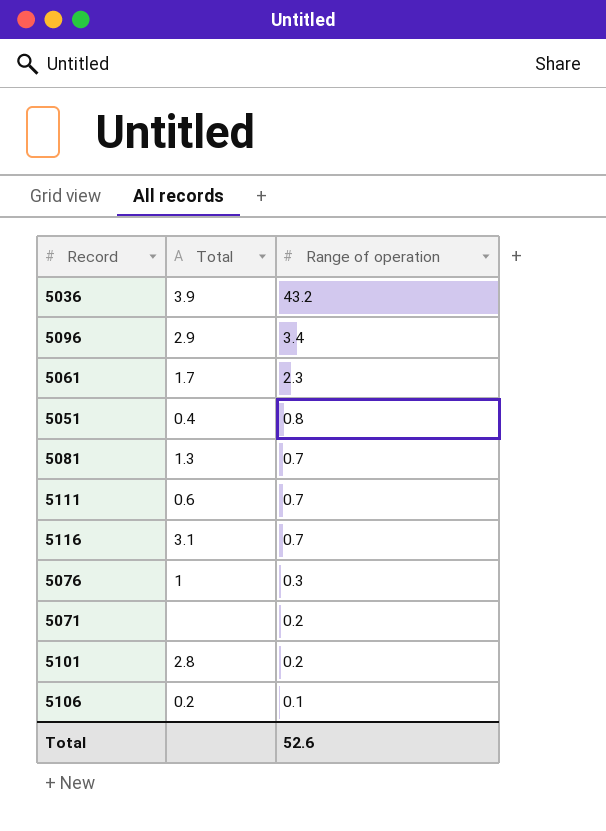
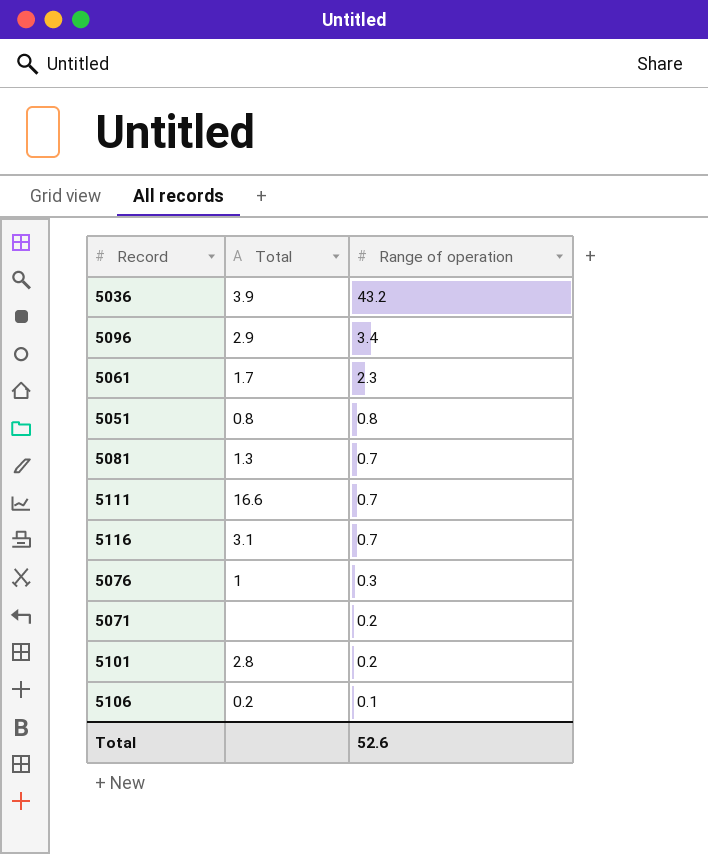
5051 | Total: 0.4 -> 0.8
5111 | Total: 0.6 -> 16.6

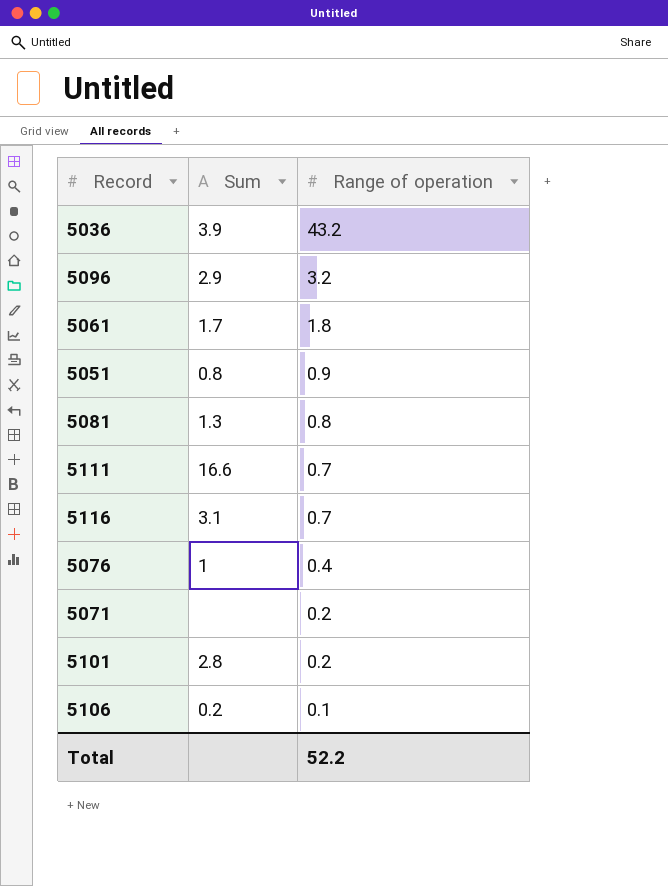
column name: Total -> Sum
5096 | Range of operation: 3.4 -> 3.2
5061 | Range of operation: 2.3 -> 1.8
5051 | Range of operation: 0.8 -> 0.9
5081 | Range of operation: 0.7 -> 0.8
5076 | Range of operation: 0.3 -> 0.4
Total | Range of operation: 52.6 -> 52.2

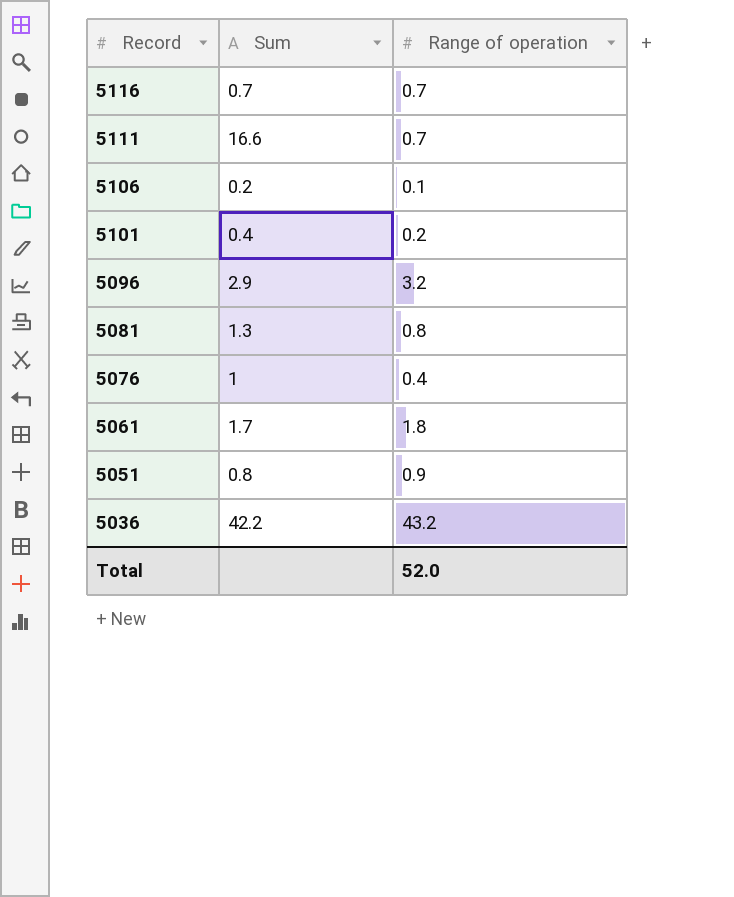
row order: Range of operation descending -> Record descending
row 5071: none | 0.2 -> none
5116 | Sum: 3.1 -> 0.7
5101 | Sum: 2.8 -> 0.4
5036 | Sum: 3.9 -> 42.2
Total | Range of operation: 52.2 -> 52.0

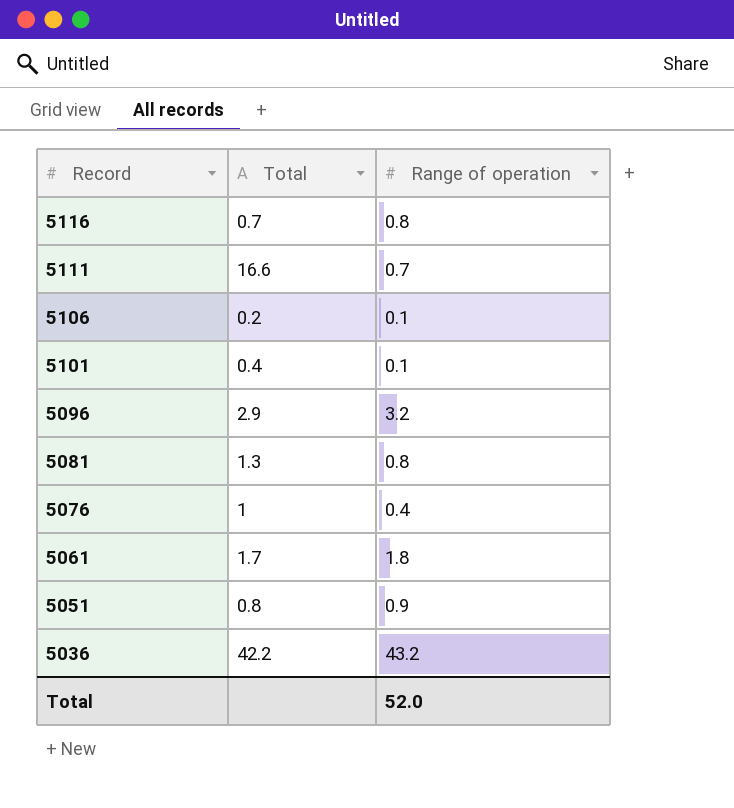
column name: Sum -> Total
5116 | Range of operation: 0.7 -> 0.8
5101 | Range of operation: 0.2 -> 0.1

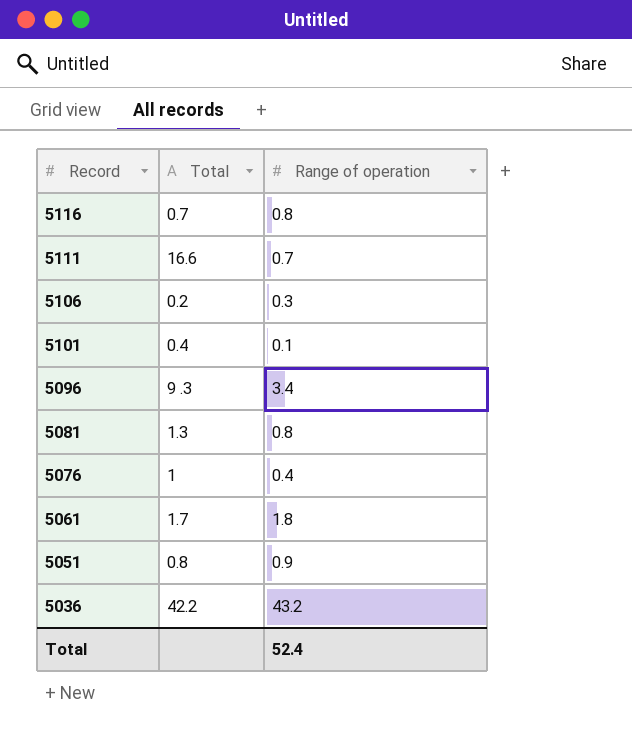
5106 | Range of operation: 0.1 -> 0.3
5096 | Total: 2.9 -> 9 .3
5096 | Range of operation: 3.2 -> 3.4
Total | Range of operation: 52.0 -> 52.4

